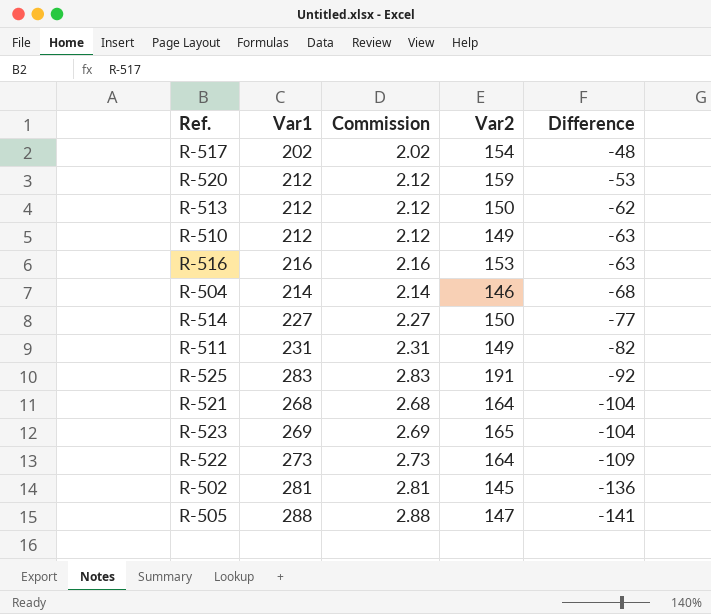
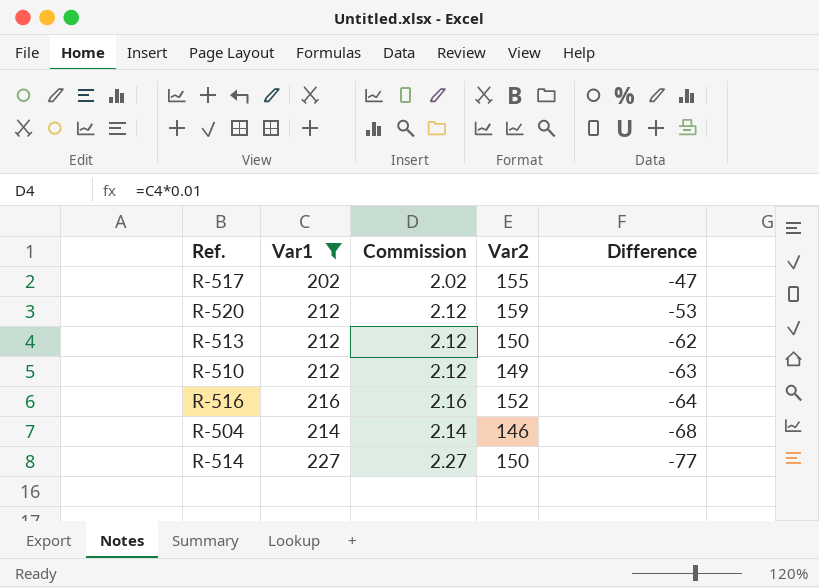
filter: none -> Var1 <= 227
R-517 | Var2: 154 -> 155
R-517 | Difference: -48 -> -47
R-516 | Var2: 153 -> 152
R-516 | Difference: -63 -> -64

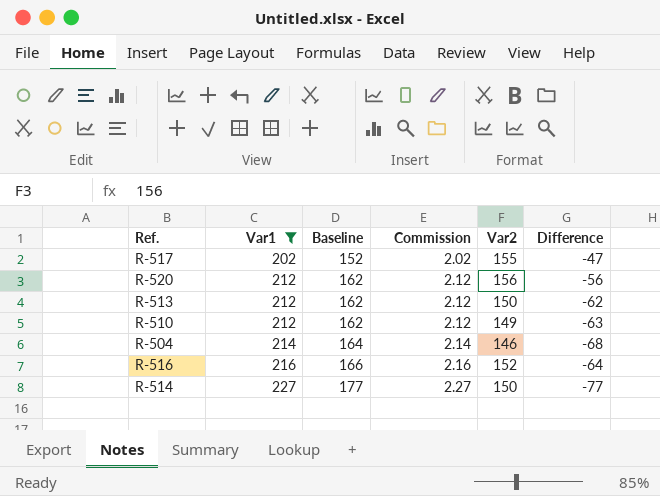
row order: Difference descending -> Var1 ascending
column Baseline | formula: none -> [Var1] - 50
R-520 | Var2: 159 -> 156
R-520 | Difference: -53 -> -56

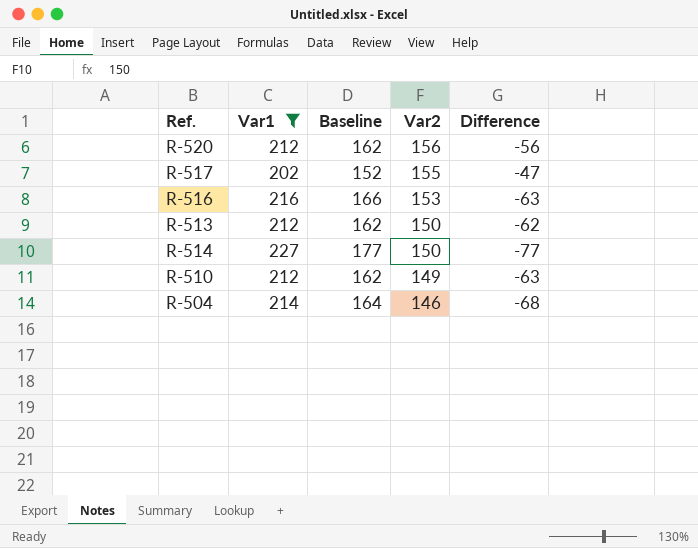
row order: Var1 ascending -> Var2 descending
column Commission | formula: [Var1] * 0.01 -> none
R-516 | Var2: 152 -> 153
R-516 | Difference: -64 -> -63

